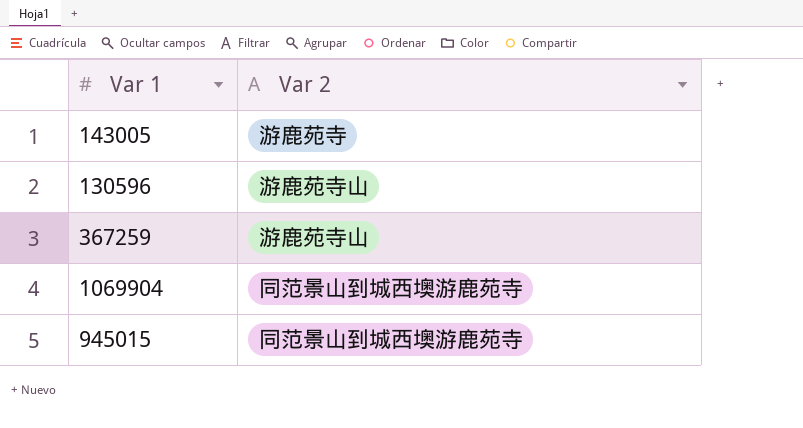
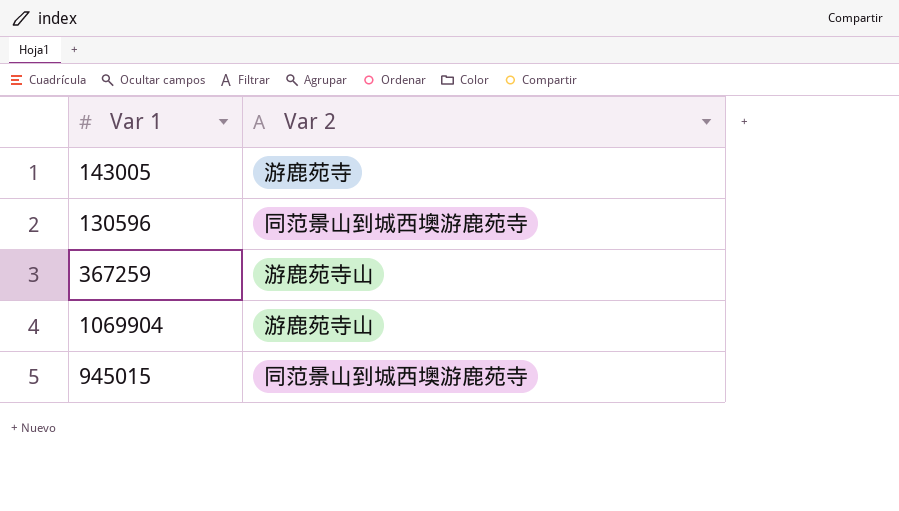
130596 | Var 2: 游鹿苑寺山 -> 同范景山到城西墺游鹿苑寺
1069904 | Var 2: 同范景山到城西墺游鹿苑寺 -> 游鹿苑寺山

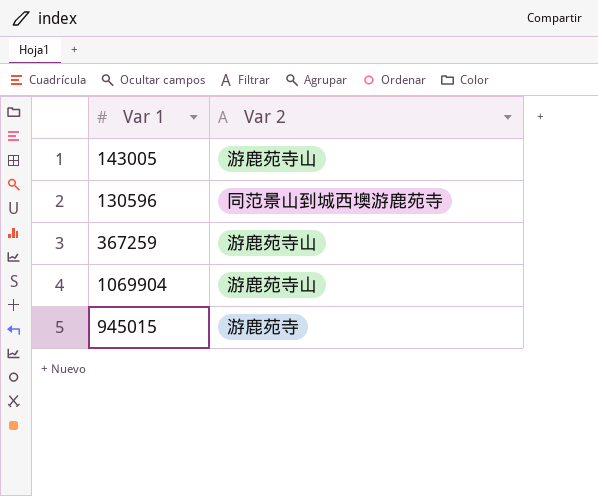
143005 | Var 2: 游鹿苑寺 -> 游鹿苑寺山
945015 | Var 2: 同范景山到城西墺游鹿苑寺 -> 游鹿苑寺

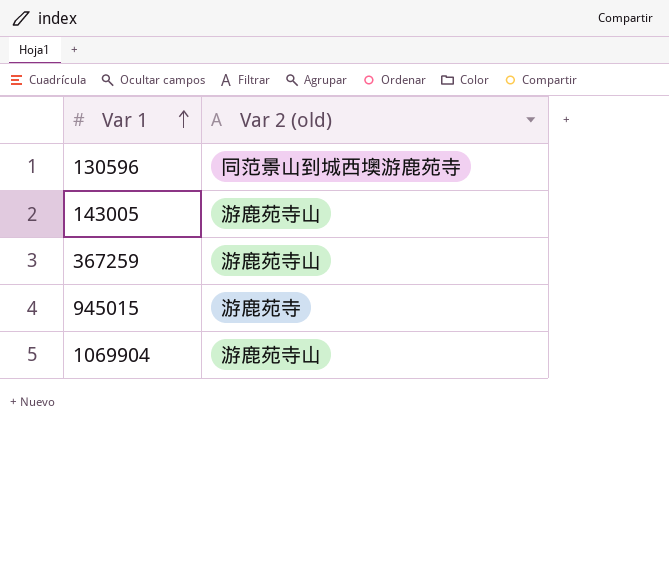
row order: none -> Var 1 ascending
column name: Var 2 -> Var 2 (old)

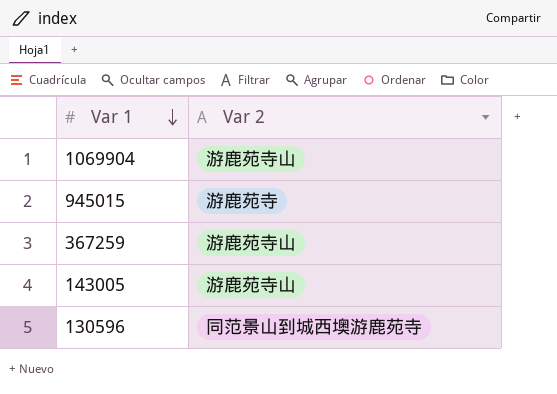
row order: Var 1 ascending -> Var 1 descending
column name: Var 2 (old) -> Var 2

